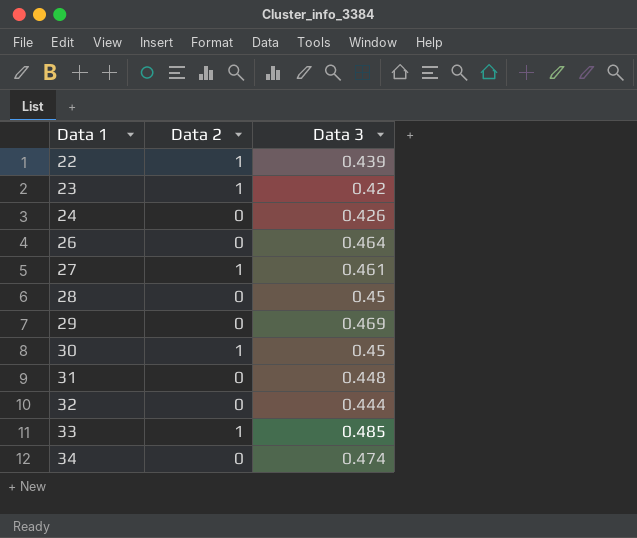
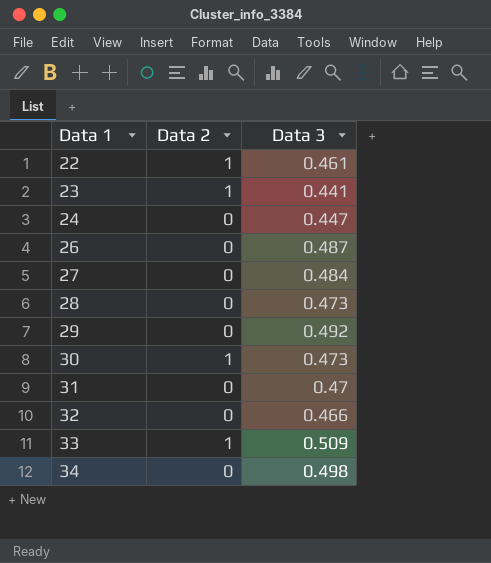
22 | Data 3: 0.439 -> 0.461
23 | Data 3: 0.42 -> 0.441
24 | Data 3: 0.426 -> 0.447
26 | Data 3: 0.464 -> 0.487
27 | Data 2: 1 -> 0
27 | Data 3: 0.461 -> 0.484
28 | Data 3: 0.45 -> 0.473
29 | Data 3: 0.469 -> 0.492
30 | Data 3: 0.45 -> 0.473
31 | Data 3: 0.448 -> 0.47
32 | Data 3: 0.444 -> 0.466
33 | Data 3: 0.485 -> 0.509
34 | Data 3: 0.474 -> 0.498

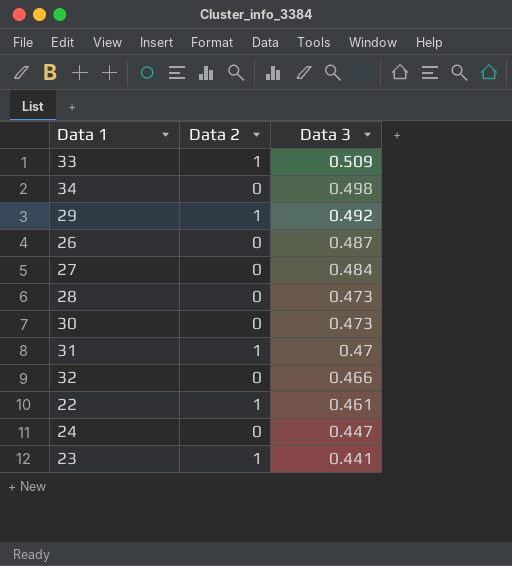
row order: Data 1 ascending -> Data 3 descending
29 | Data 2: 0 -> 1
30 | Data 2: 1 -> 0
31 | Data 2: 0 -> 1

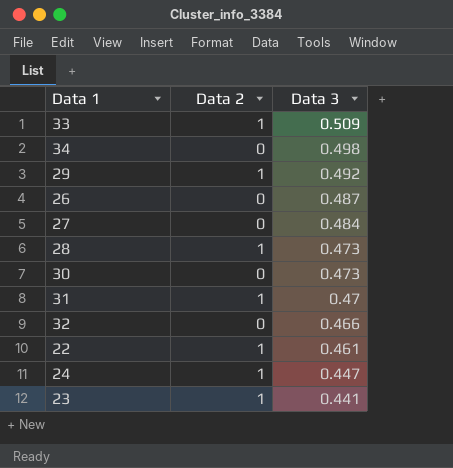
28 | Data 2: 0 -> 1
24 | Data 2: 0 -> 1

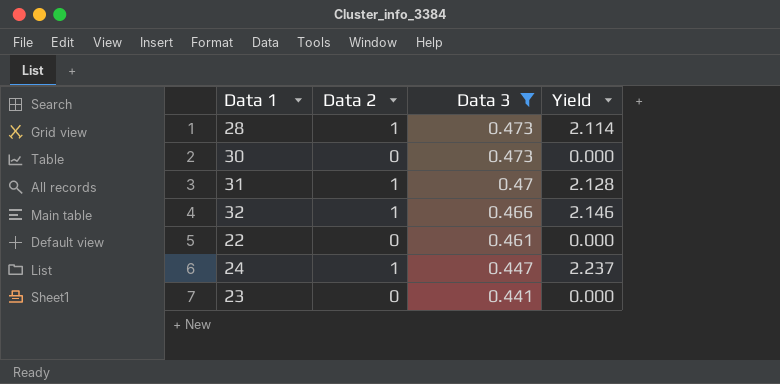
filter: none -> Data 3 <= 0.473
column Yield | formula: none -> [Data 2] / [Data 3]
32 | Data 2: 0 -> 1
22 | Data 2: 1 -> 0
23 | Data 2: 1 -> 0

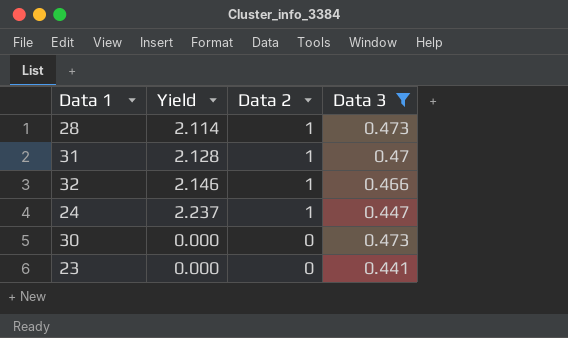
row order: Data 3 descending -> Data 2 descending
column Yield | position: 4 -> 2
row 22: 0 | 0.461 | 0.000 -> none

